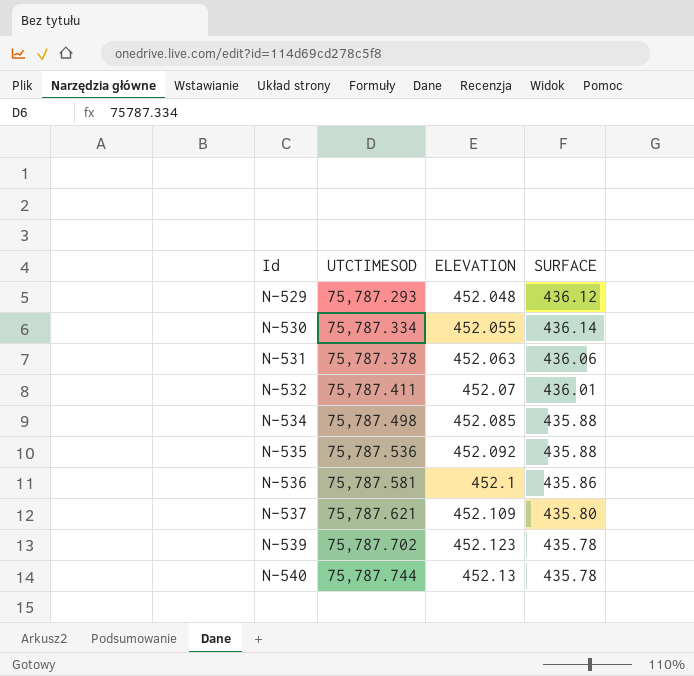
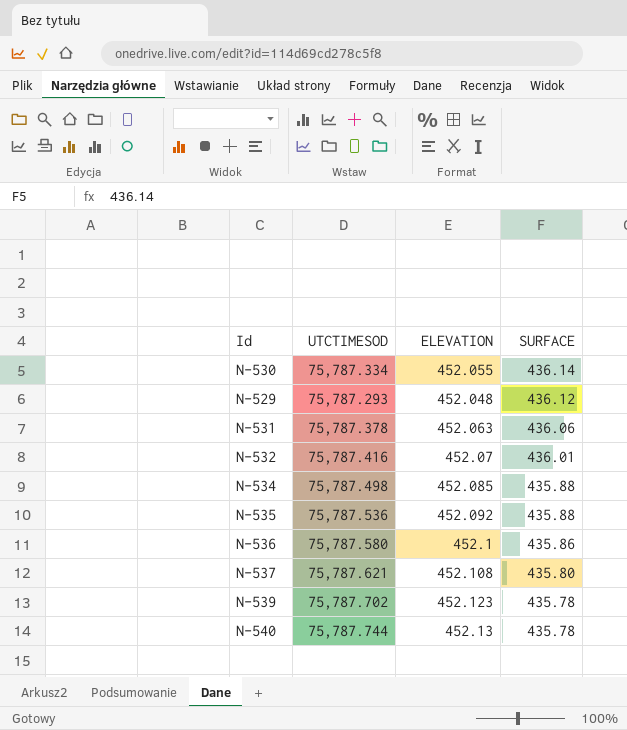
row order: Id ascending -> SURFACE descending
N-532 | UTCTIMESOD: 75,787.411 -> 75,787.416
N-536 | UTCTIMESOD: 75,787.581 -> 75,787.580
N-537 | ELEVATION: 452.109 -> 452.108

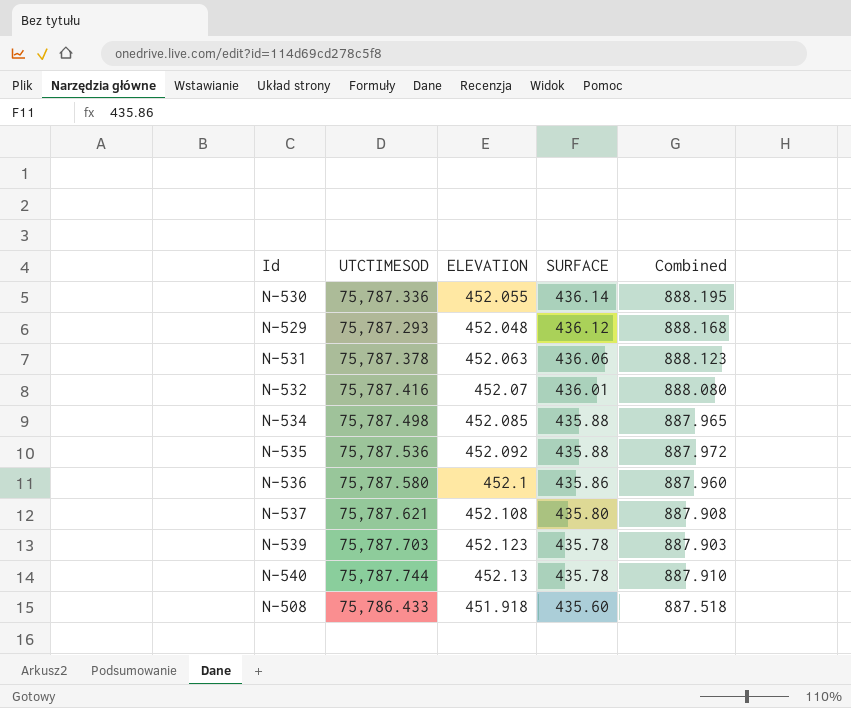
column Combined | formula: none -> [ELEVATION] + [SURFACE]
N-530 | UTCTIMESOD: 75,787.334 -> 75,787.336
N-539 | UTCTIMESOD: 75,787.702 -> 75,787.703
row N-508: none -> 75,786.433 | 451.918 | 435.60 | 887.518

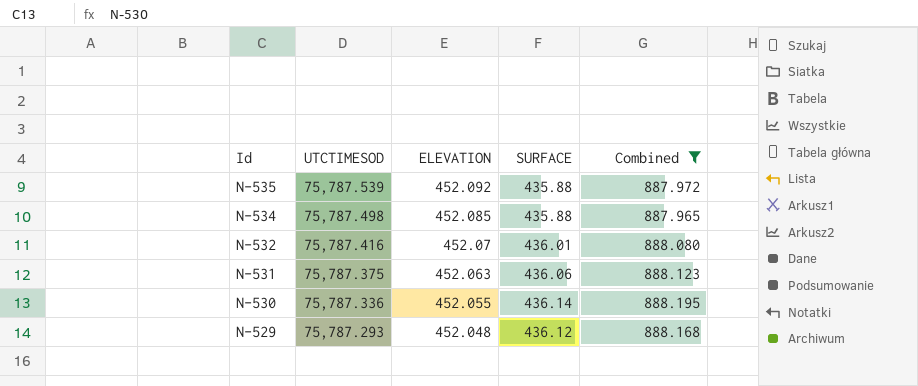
filter: none -> Combined >= 887.965
row order: SURFACE descending -> Id descending
N-535 | UTCTIMESOD: 75,787.536 -> 75,787.539
N-531 | UTCTIMESOD: 75,787.378 -> 75,787.375

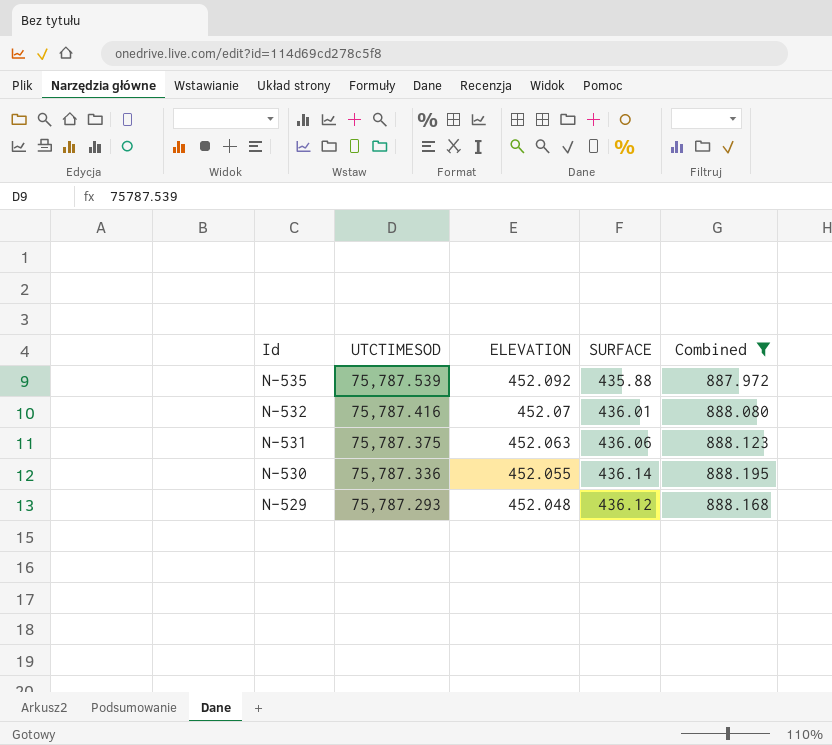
row N-534: 75,787.498 | 452.085 | 435.88 | 887.965 -> none

